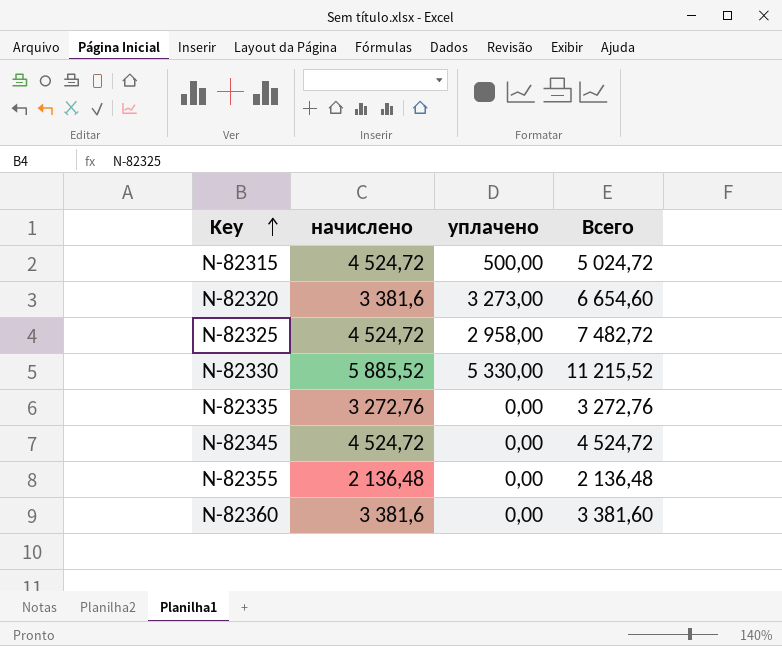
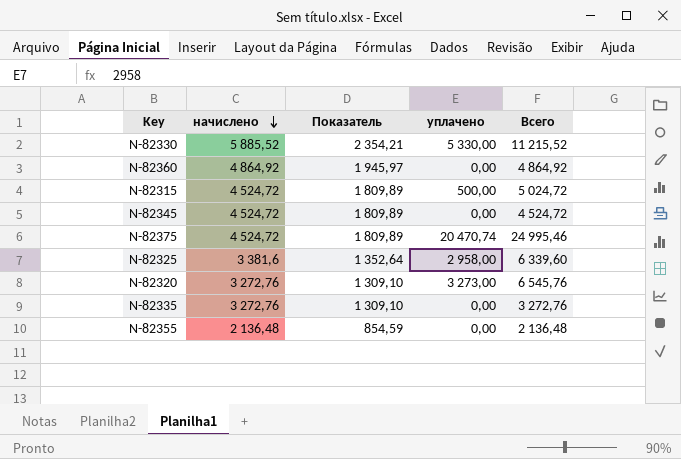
row order: Key ascending -> начислено descending
column Показатель | formula: none -> [начислено] * 0,4
N-82360 | начислено: 3 381,6 -> 4 864,92
N-82360 | Всего: 3 381,60 -> 4 864,92
row N-82375: none -> 4 524,72 | 1 809,89 | 20 470,74 | 24 995,46
N-82325 | начислено: 4 524,72 -> 3 381,6
N-82325 | Всего: 7 482,72 -> 6 339,60
N-82320 | начислено: 3 381,6 -> 3 272,76
N-82320 | Всего: 6 654,60 -> 6 545,76

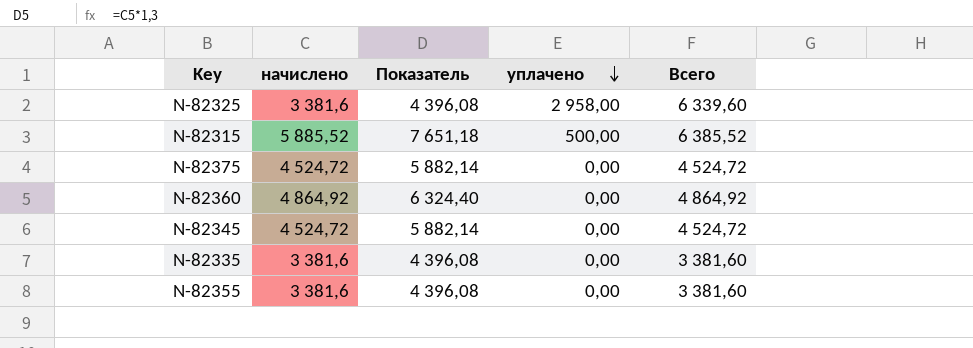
row order: начислено descending -> уплачено descending
column Показатель | formula: [начислено] * 0,4 -> [начислено] * 1,3
row N-82330: 5 885,52 | 2 354,21 | 5 330,00 | 11 215,52 -> none
row N-82320: 3 272,76 | 1 309,10 | 3 273,00 | 6 545,76 -> none
N-82315 | начислено: 4 524,72 -> 5 885,52
N-82315 | Всего: 5 024,72 -> 6 385,52
N-82375 | уплачено: 20 470,74 -> 0,00
N-82375 | Всего: 24 995,46 -> 4 524,72
N-82335 | начислено: 3 272,76 -> 3 381,6
N-82335 | Всего: 3 272,76 -> 3 381,60
N-82355 | начислено: 2 136,48 -> 3 381,6
N-82355 | Всего: 2 136,48 -> 3 381,60

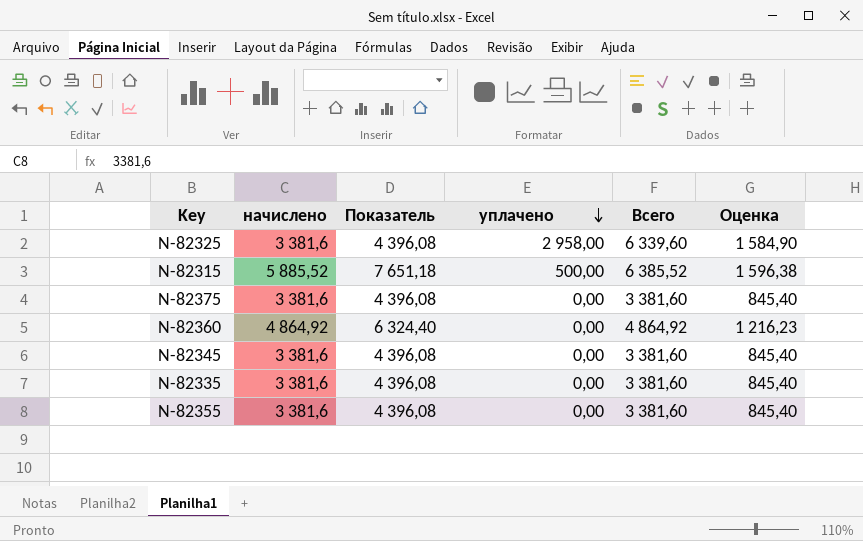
column Оценка | formula: none -> [Всего] * 0,25
N-82375 | начислено: 4 524,72 -> 3 381,6
N-82375 | Показатель: 5 882,14 -> 4 396,08
N-82375 | Всего: 4 524,72 -> 3 381,60
N-82345 | начислено: 4 524,72 -> 3 381,6
N-82345 | Показатель: 5 882,14 -> 4 396,08
N-82345 | Всего: 4 524,72 -> 3 381,60

